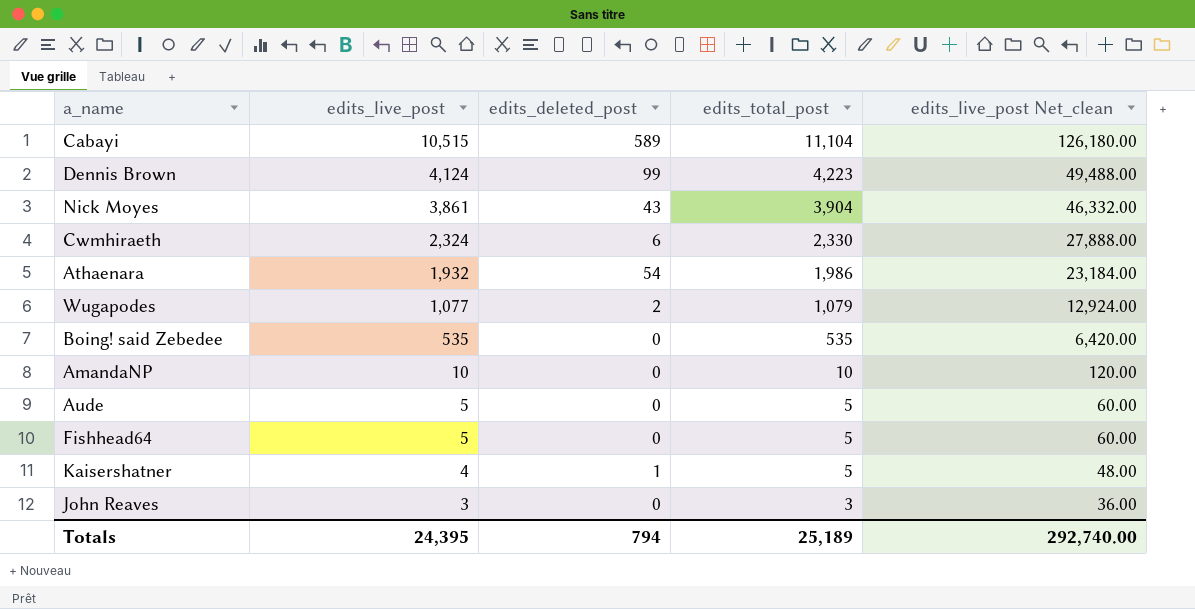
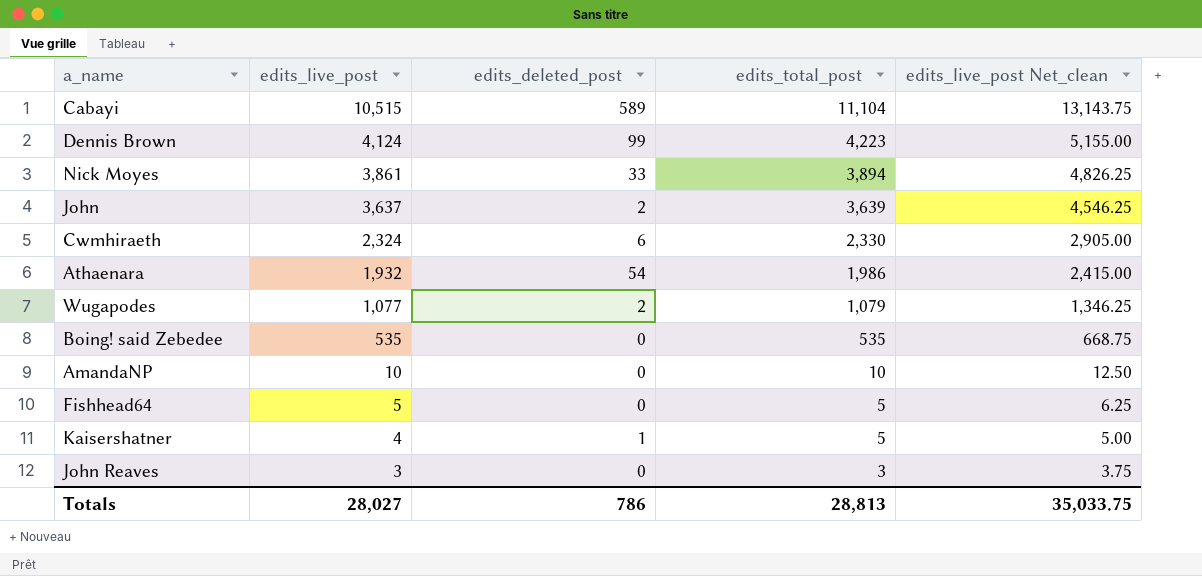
column edits_live_post Net_clean | formula: [edits_live_post] * 12 -> [edits_live_post] * 1.25
row Aude: 5 | 0 | 5 | 60.00 -> none
Nick Moyes | edits_deleted_post: 43 -> 33
Nick Moyes | edits_total_post: 3,904 -> 3,894
row John: none -> 3,637 | 2 | 3,639 | 4,546.25
Totals | edits_live_post: 24,395 -> 28,027
Totals | edits_deleted_post: 794 -> 786
Totals | edits_total_post: 25,189 -> 28,813
Totals | edits_live_post Net_clean: 292,740.00 -> 35,033.75

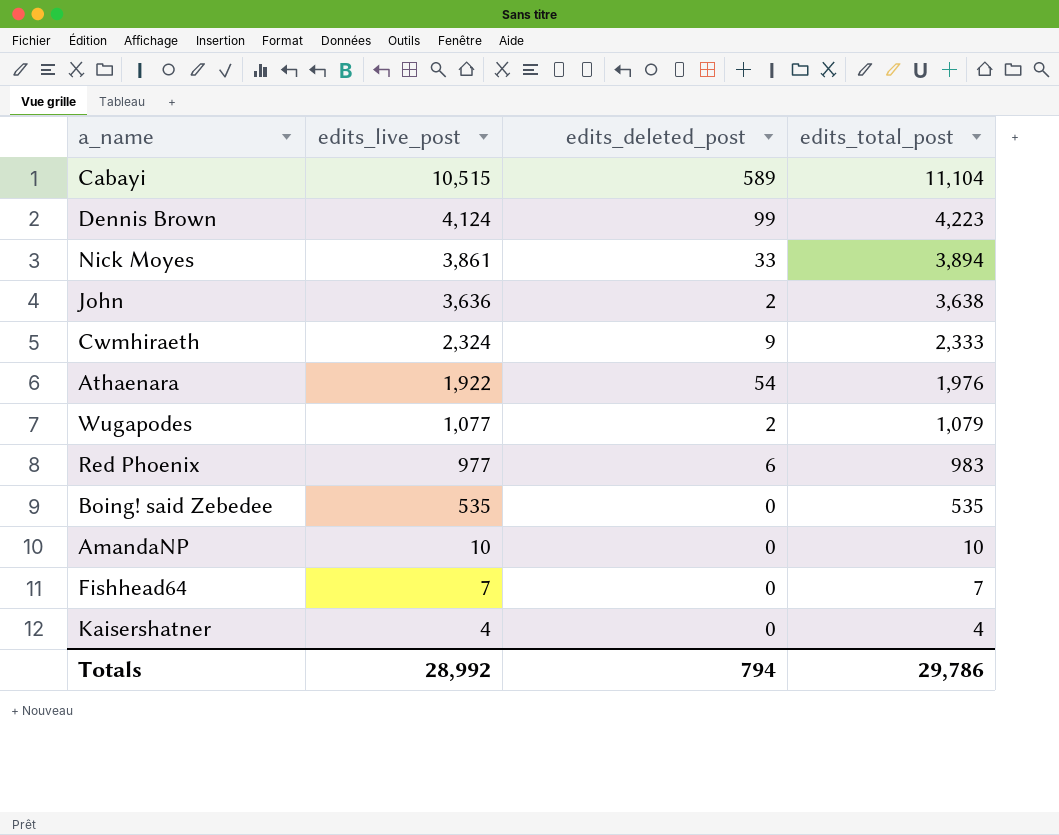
column edits_live_post Net_clean | formula: [edits_live_post] * 1.25 -> none
row John Reaves: 3 | 0 | 3 | 3.75 -> none
John | edits_live_post: 3,637 -> 3,636
John | edits_total_post: 3,639 -> 3,638
Cwmhiraeth | edits_deleted_post: 6 -> 9
Cwmhiraeth | edits_total_post: 2,330 -> 2,333
Athaenara | edits_live_post: 1,932 -> 1,922
Athaenara | edits_total_post: 1,986 -> 1,976
row Red Phoenix: none -> 977 | 6 | 983
Fishhead64 | edits_live_post: 5 -> 7
Fishhead64 | edits_total_post: 5 -> 7
Kaisershatner | edits_deleted_post: 1 -> 0
Kaisershatner | edits_total_post: 5 -> 4
Totals | edits_live_post: 28,027 -> 28,992
Totals | edits_deleted_post: 786 -> 794
Totals | edits_total_post: 28,813 -> 29,786

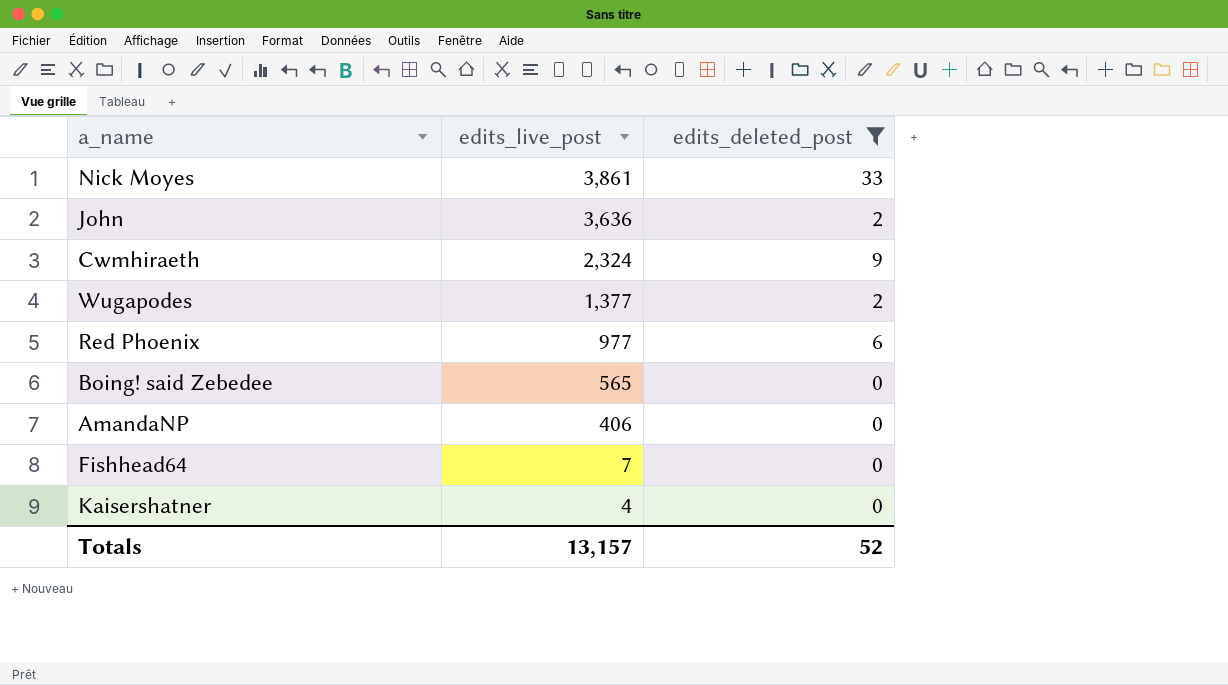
filter: none -> edits_deleted_post <= 33
column edits_total_post | formula: [edits_live_post] + [edits_deleted_post] -> none
Wugapodes | edits_live_post: 1,077 -> 1,377
Boing! said Zebedee | edits_live_post: 535 -> 565
AmandaNP | edits_live_post: 10 -> 406
Totals | edits_live_post: 28,992 -> 13,157
Totals | edits_deleted_post: 794 -> 52

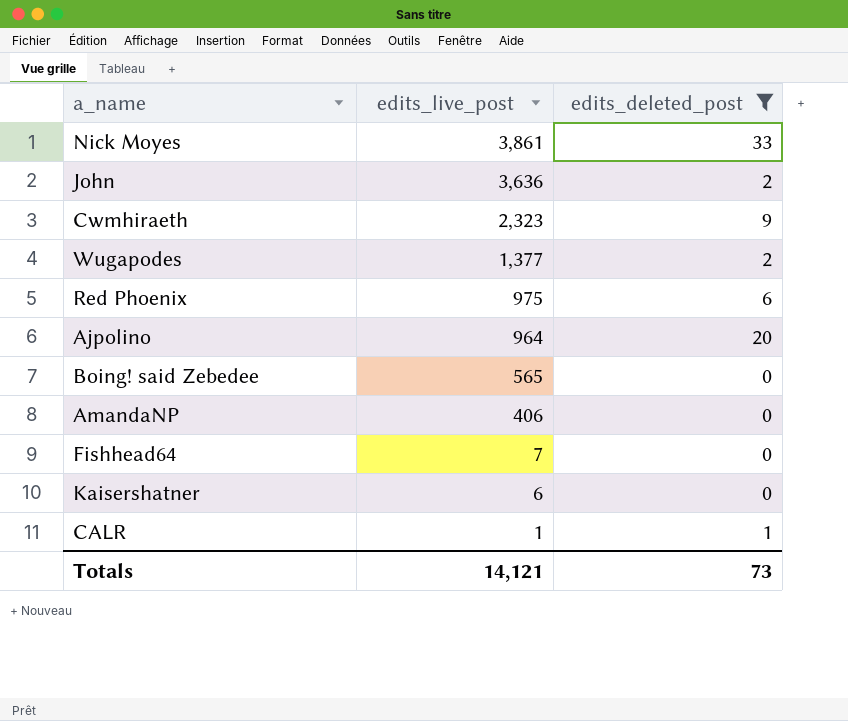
Cwmhiraeth | edits_live_post: 2,324 -> 2,323
Red Phoenix | edits_live_post: 977 -> 975
row Ajpolino: none -> 964 | 20
Kaisershatner | edits_live_post: 4 -> 6
row CALR: none -> 1 | 1
Totals | edits_live_post: 13,157 -> 14,121
Totals | edits_deleted_post: 52 -> 73

